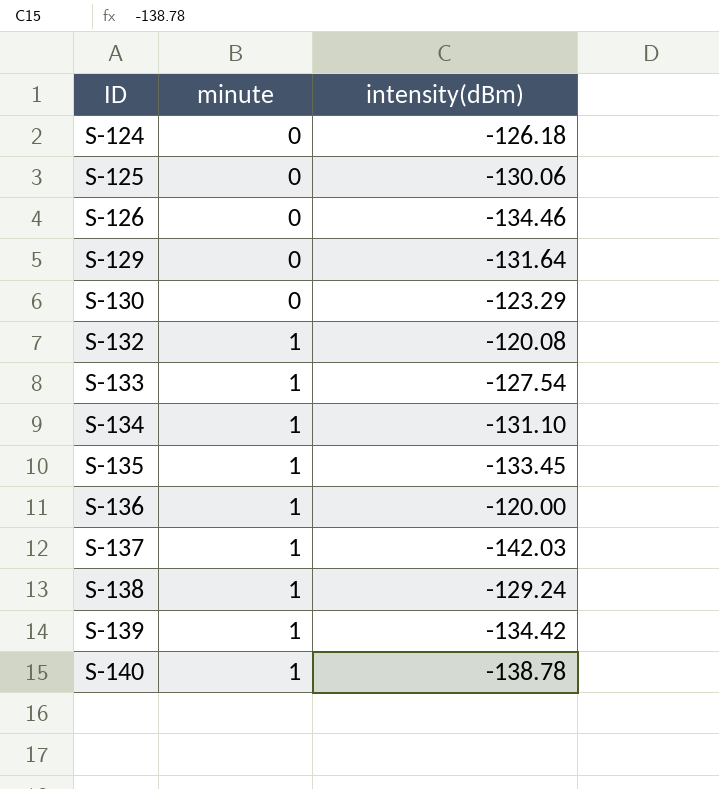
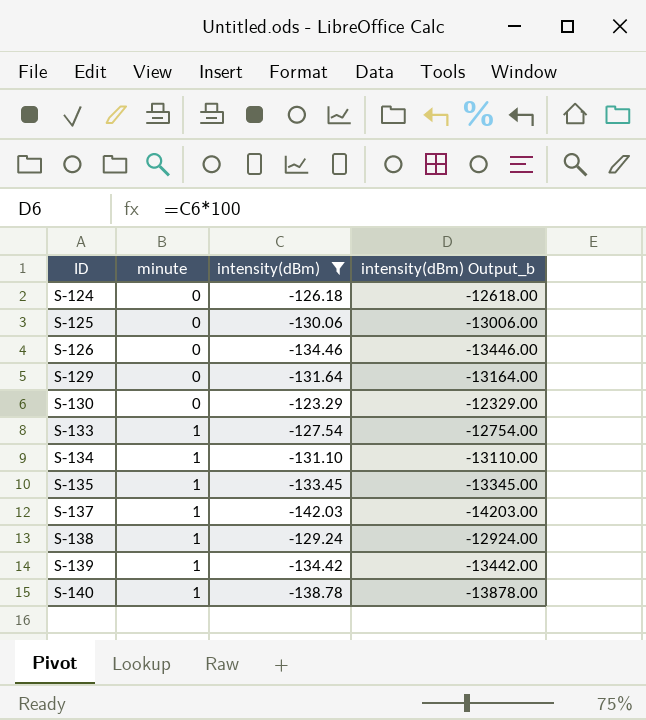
filter: none -> intensity(dBm) <= -123.29
column intensity(dBm) Output_b | formula: none -> [intensity(dBm)] * 100

